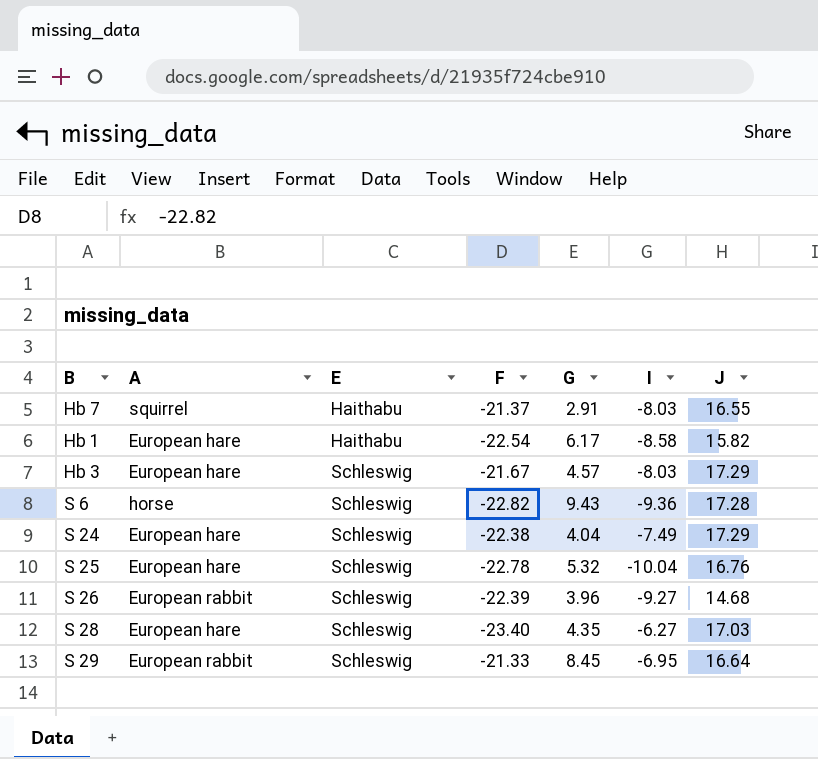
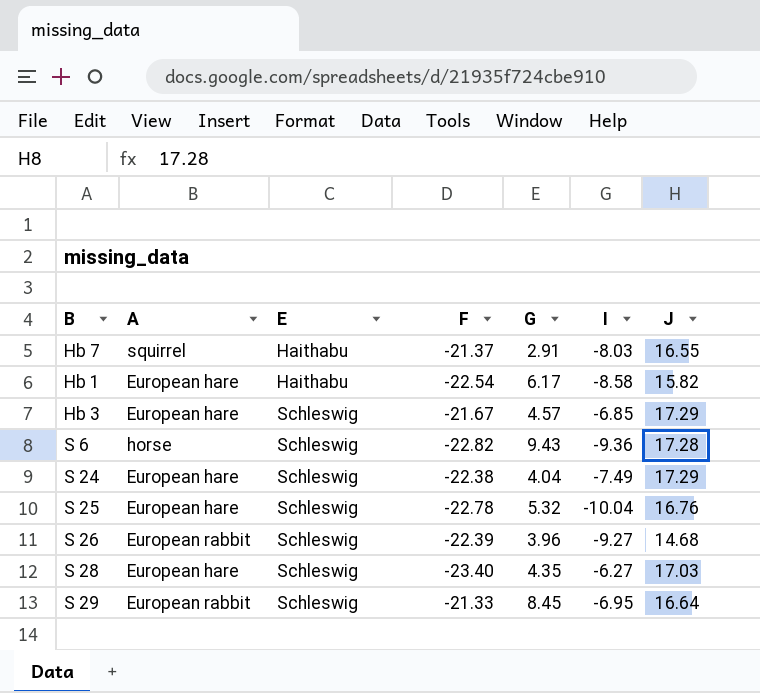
Hb 3 | I: -8.03 -> -6.85

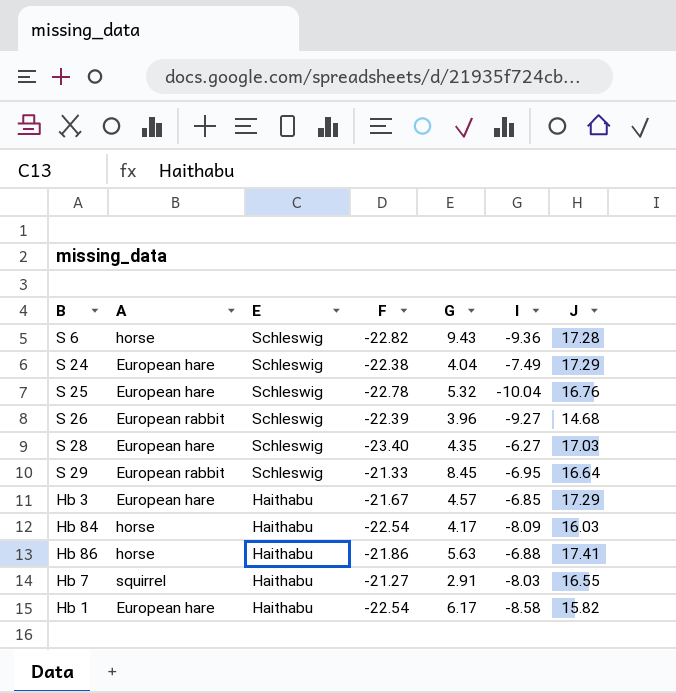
row order: E ascending -> E descending
Hb 3 | E: Schleswig -> Haithabu
row Hb 84: none -> horse | Haithabu | -22.54 | 4.17 | -8.09 | 16.03
row Hb 86: none -> horse | Haithabu | -21.86 | 5.63 | -6.88 | 17.41
Hb 7 | F: -21.37 -> -21.27

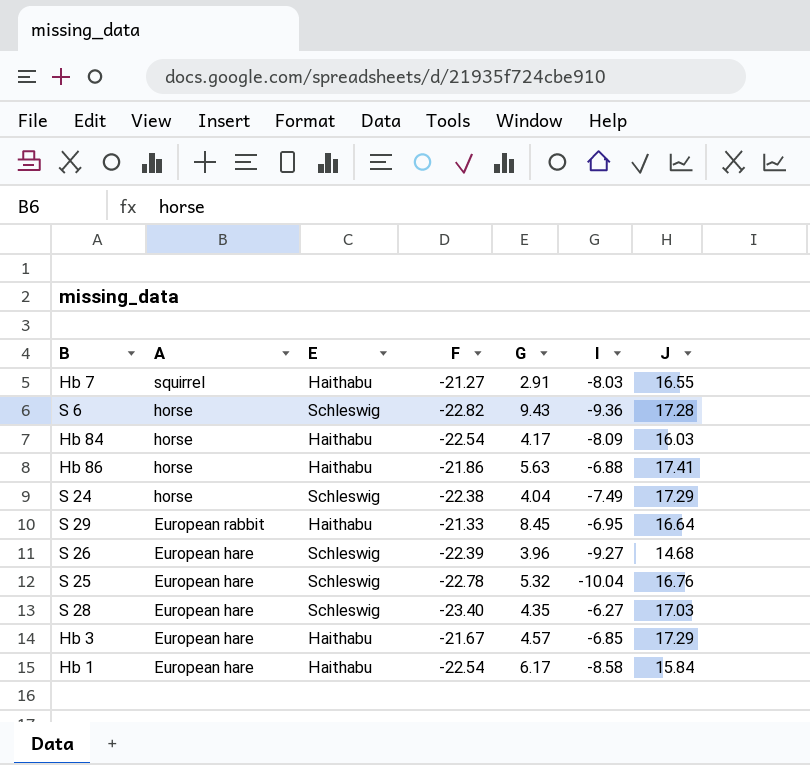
row order: E descending -> A descending
S 24 | A: European hare -> horse
S 29 | E: Schleswig -> Haithabu
S 26 | A: European rabbit -> European hare
Hb 1 | J: 15.82 -> 15.84

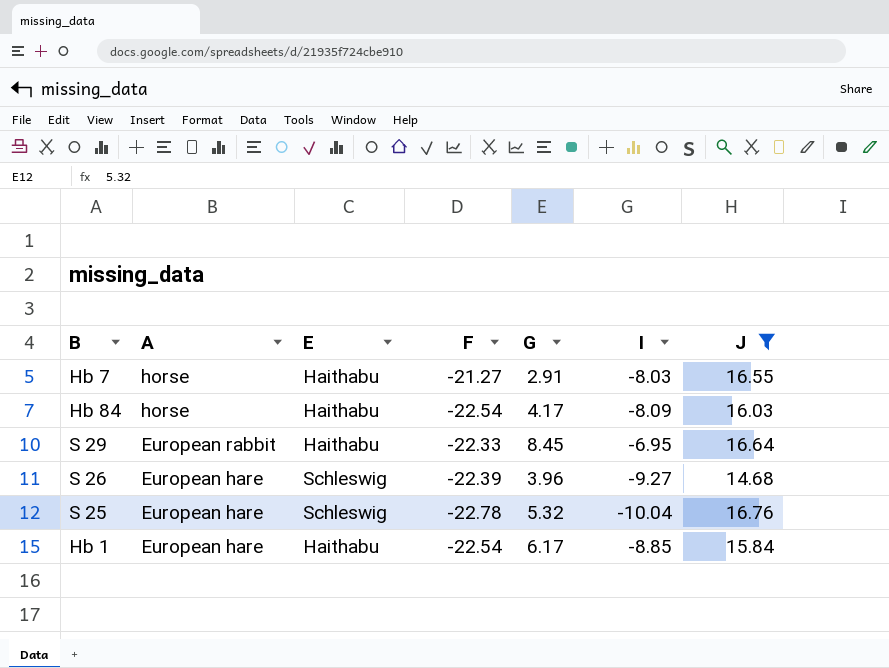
filter: none -> J <= 16.76
Hb 7 | A: squirrel -> horse
S 29 | F: -21.33 -> -22.33
Hb 1 | I: -8.58 -> -8.85

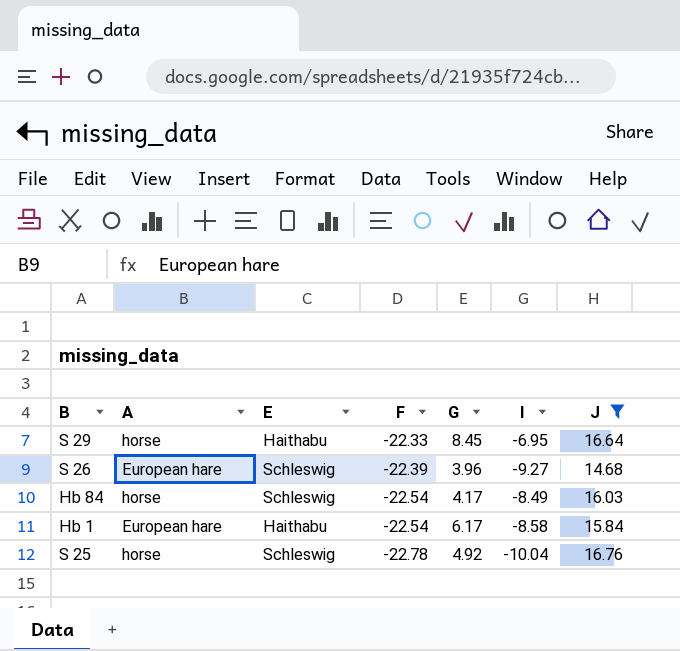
row order: A descending -> F descending
row Hb 7: horse | Haithabu | -21.27 | 2.91 | -8.03 | 16.55 -> none
S 29 | A: European rabbit -> horse
Hb 84 | E: Haithabu -> Schleswig
Hb 84 | I: -8.09 -> -8.49
Hb 1 | I: -8.85 -> -8.58
S 25 | A: European hare -> horse
S 25 | G: 5.32 -> 4.92

